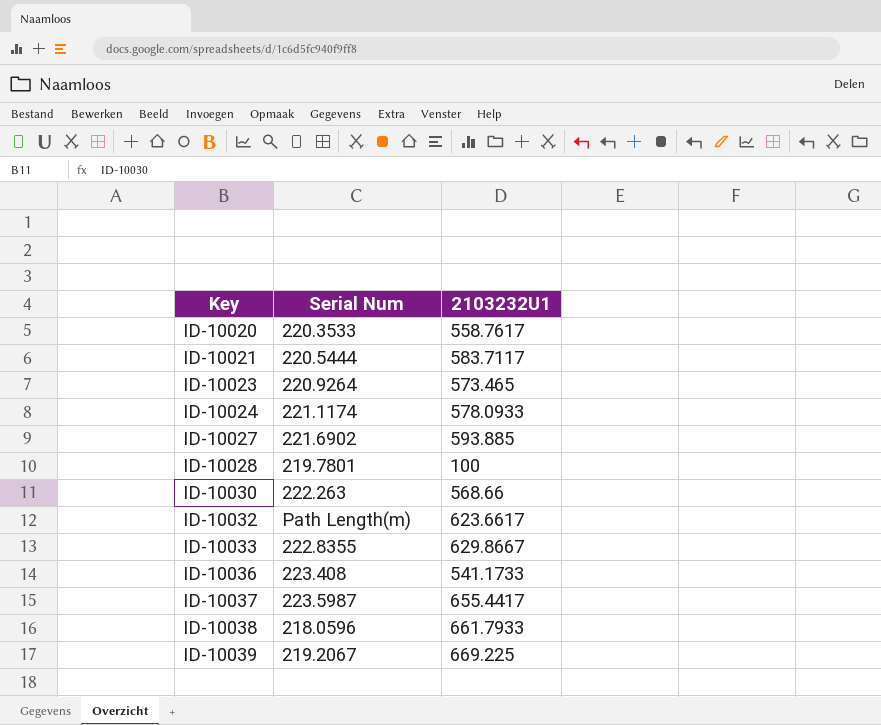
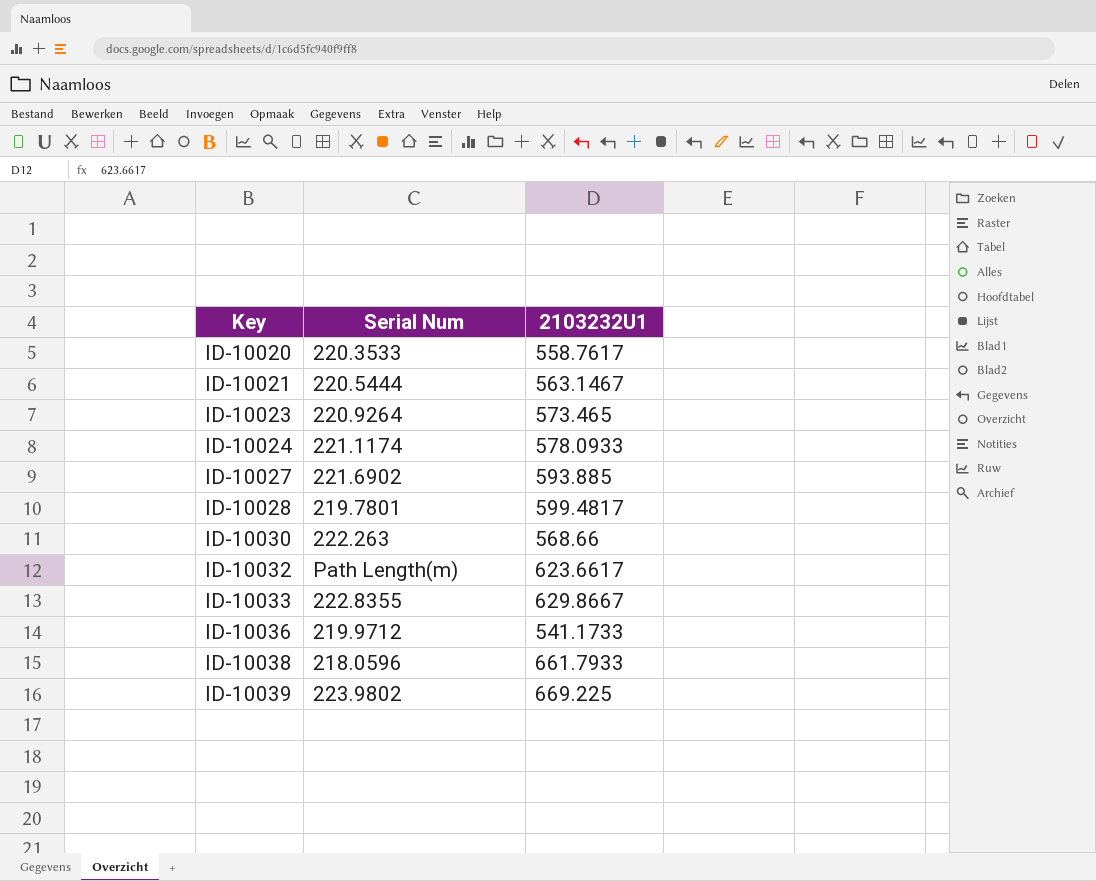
row ID-10037: 223.5987 | 655.4417 -> none
ID-10021 | 2103232U1: 583.7117 -> 563.1467
ID-10028 | 2103232U1: 100 -> 599.4817
ID-10036 | Serial Num: 223.408 -> 219.9712
ID-10039 | Serial Num: 219.2067 -> 223.9802

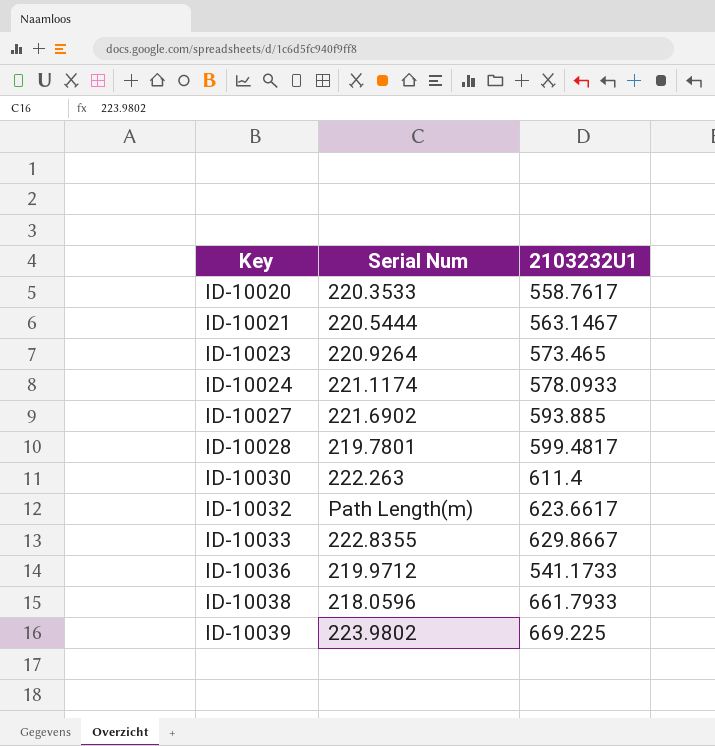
ID-10030 | 2103232U1: 568.66 -> 611.4

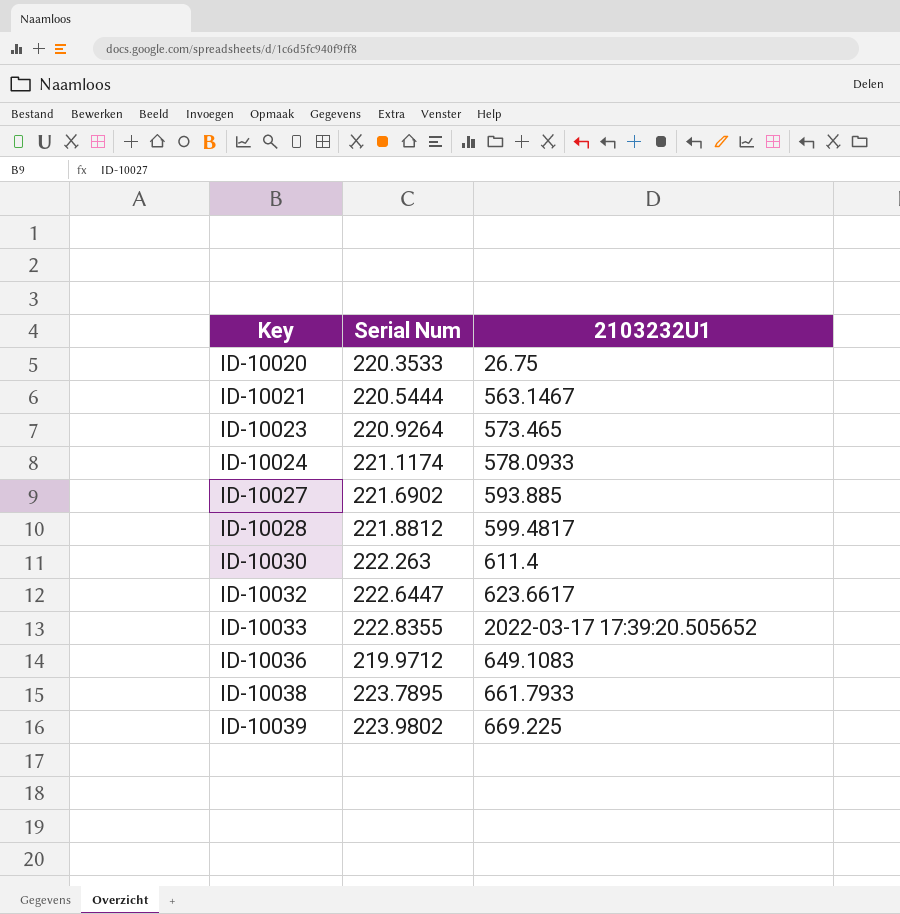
ID-10020 | 2103232U1: 558.7617 -> 26.75
ID-10028 | Serial Num: 219.7801 -> 221.8812
ID-10032 | Serial Num: Path Length(m) -> 222.6447
ID-10033 | 2103232U1: 629.8667 -> 2022-03-17 17:39:20.505652
ID-10036 | 2103232U1: 541.1733 -> 649.1083
ID-10038 | Serial Num: 218.0596 -> 223.7895

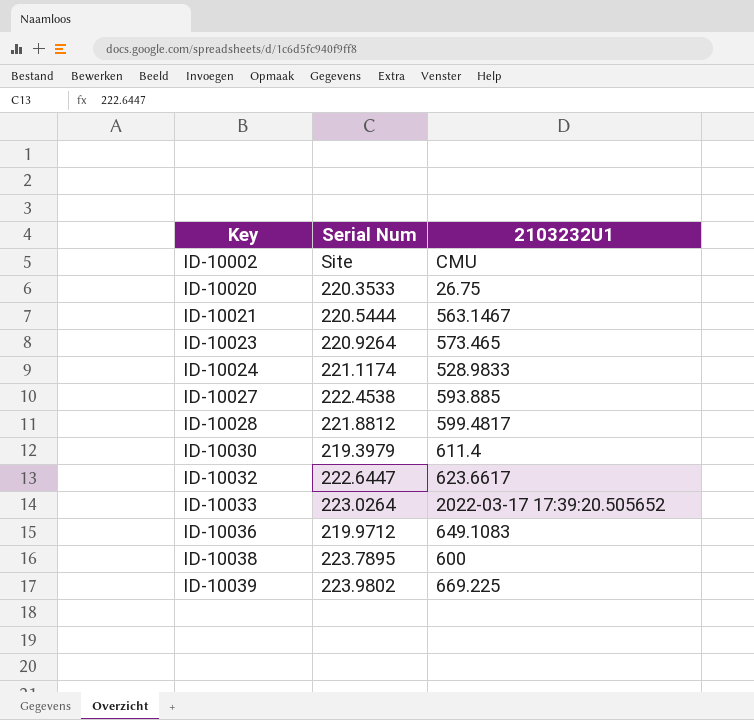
row ID-10002: none -> Site | CMU
ID-10024 | 2103232U1: 578.0933 -> 528.9833
ID-10027 | Serial Num: 221.6902 -> 222.4538
ID-10030 | Serial Num: 222.263 -> 219.3979
ID-10033 | Serial Num: 222.8355 -> 223.0264
ID-10038 | 2103232U1: 661.7933 -> 600

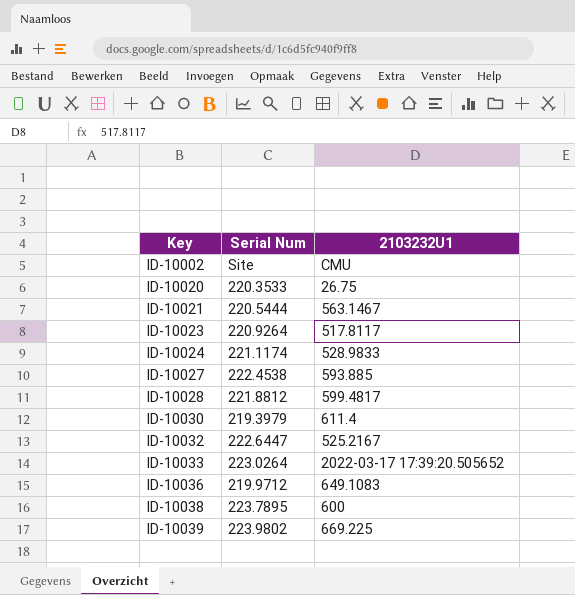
ID-10023 | 2103232U1: 573.465 -> 517.8117
ID-10032 | 2103232U1: 623.6617 -> 525.2167

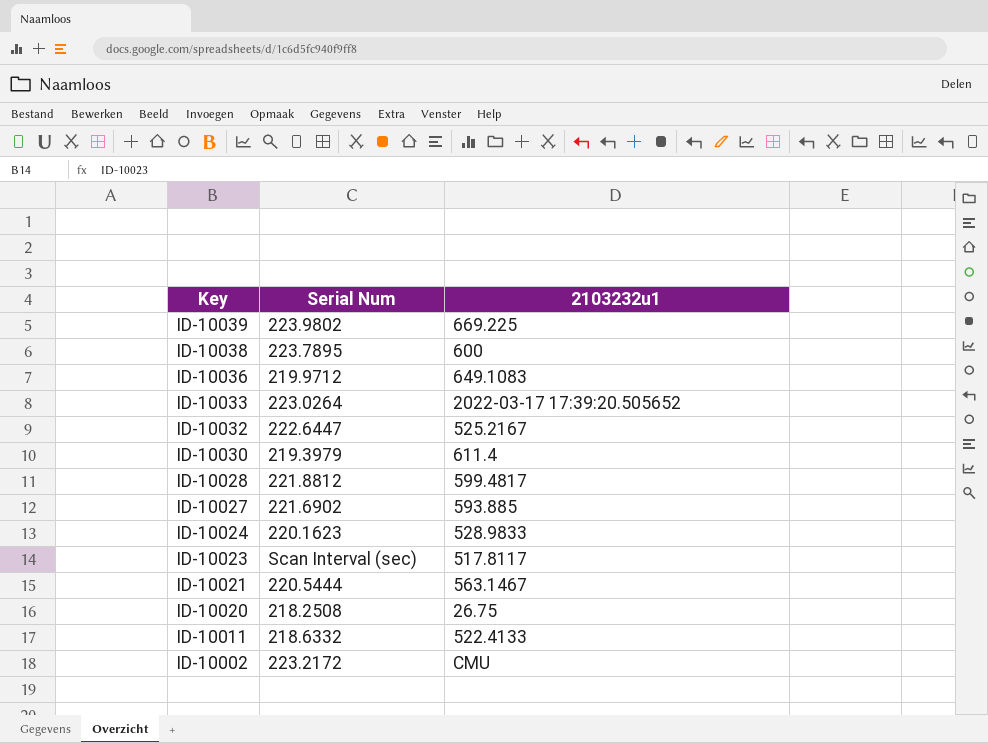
row order: Key ascending -> Key descending
column name: 2103232U1 -> 2103232u1
ID-10027 | Serial Num: 222.4538 -> 221.6902
ID-10024 | Serial Num: 221.1174 -> 220.1623
ID-10023 | Serial Num: 220.9264 -> Scan Interval (sec)
ID-10020 | Serial Num: 220.3533 -> 218.2508
row ID-10011: none -> 218.6332 | 522.4133
ID-10002 | Serial Num: Site -> 223.2172

